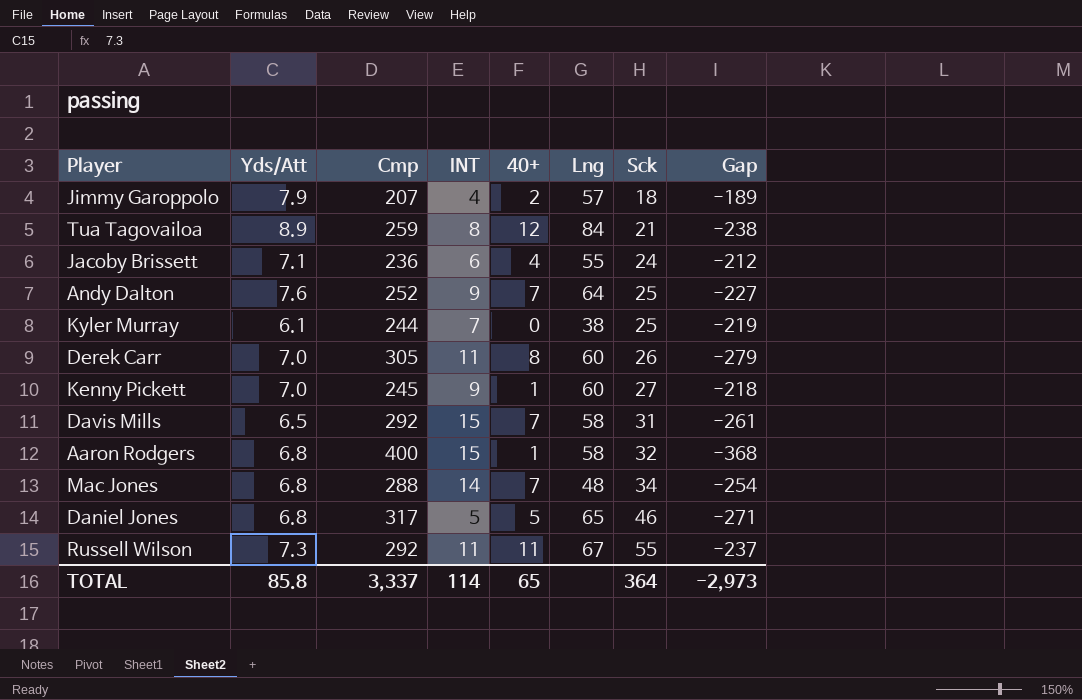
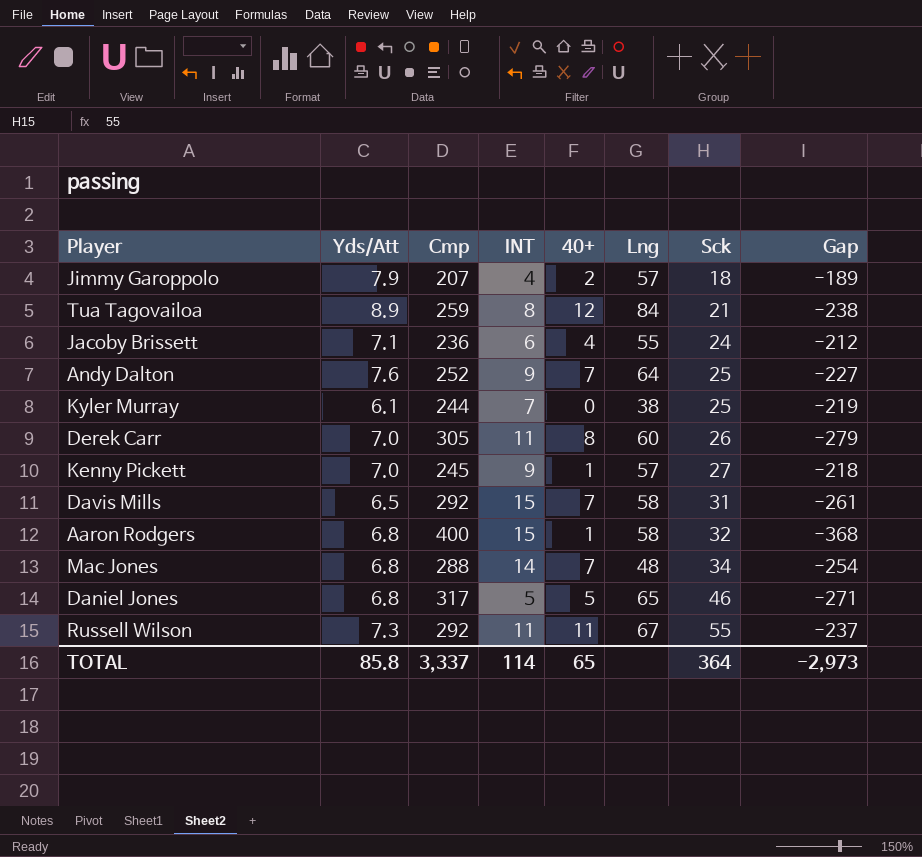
Kenny Pickett | Lng: 60 -> 57

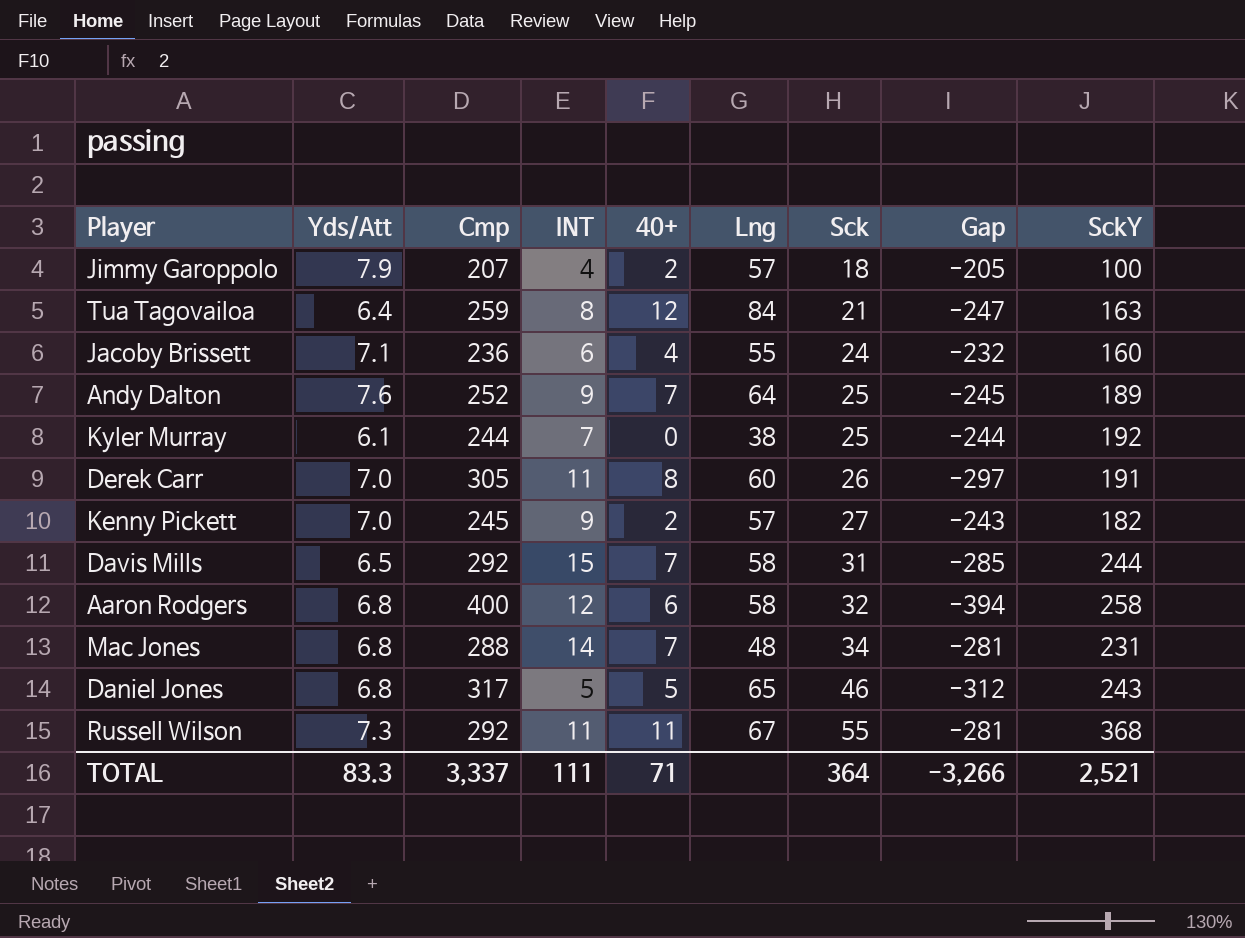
column Gap | formula: [Sck] - [Cmp] -> [40+] - [Cmp]
column SckY | position: none -> 9
Tua Tagovailoa | Yds/Att: 8.9 -> 6.4
Kenny Pickett | 40+: 1 -> 2
Aaron Rodgers | INT: 15 -> 12
Aaron Rodgers | 40+: 1 -> 6
TOTAL | Yds/Att: 85.8 -> 83.3
TOTAL | INT: 114 -> 111
TOTAL | 40+: 65 -> 71
TOTAL | Gap: -2,973 -> -3,266

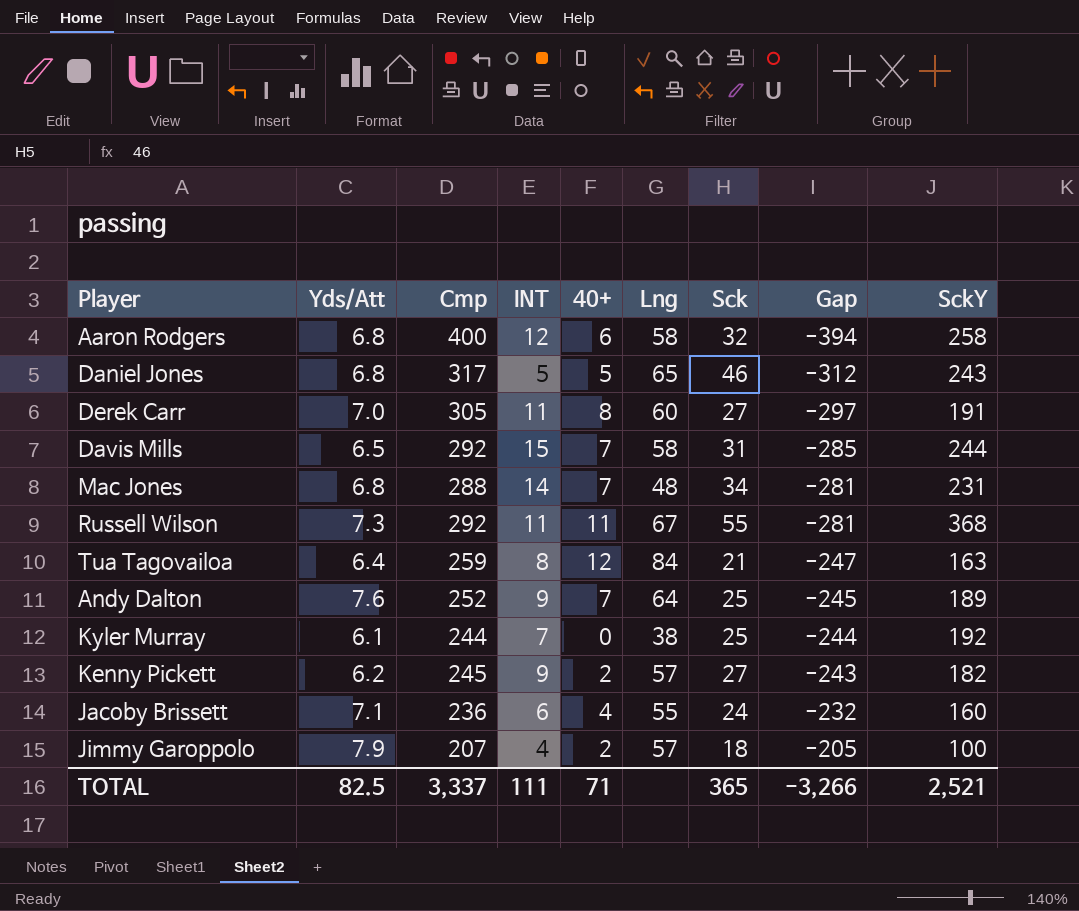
row order: Sck ascending -> Gap ascending
Derek Carr | Sck: 26 -> 27
Kenny Pickett | Yds/Att: 7.0 -> 6.2
TOTAL | Yds/Att: 83.3 -> 82.5
TOTAL | Sck: 364 -> 365

